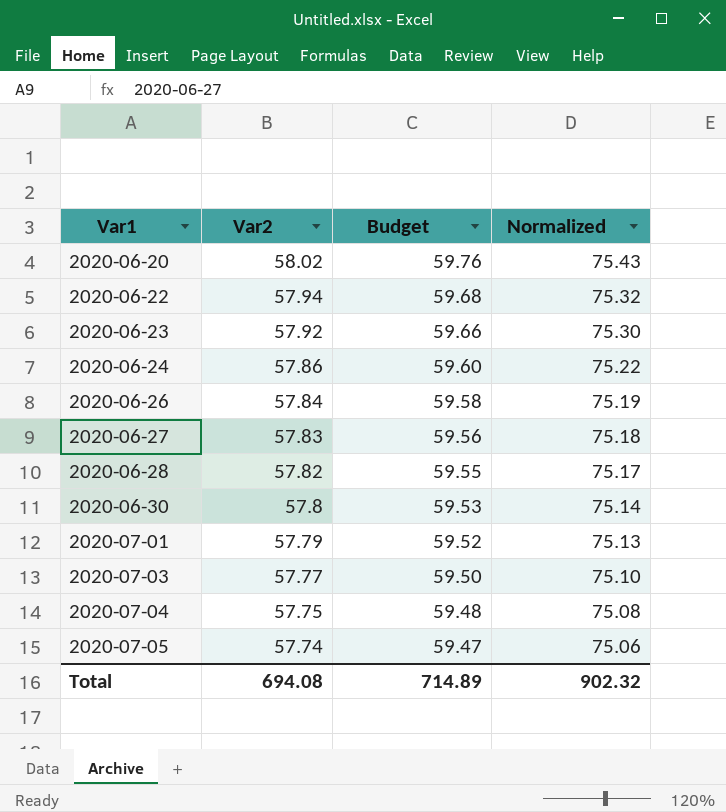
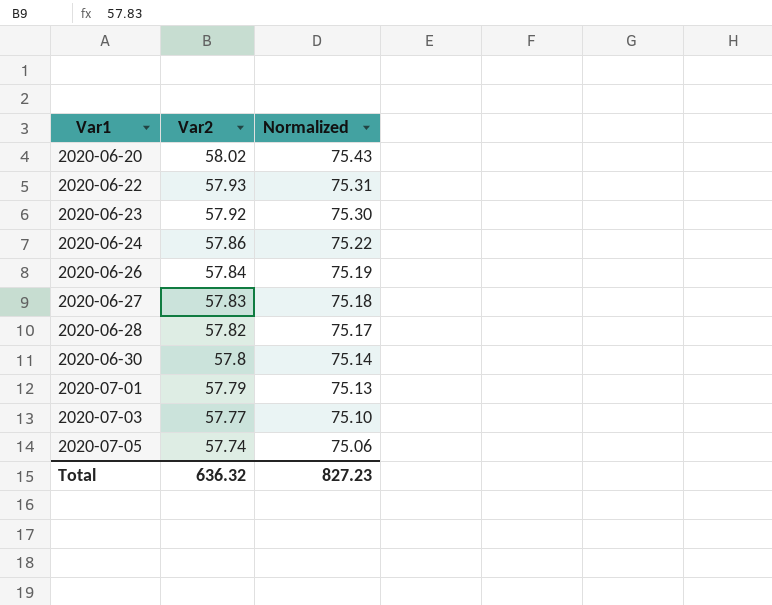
column Budget | formula: [Var2] * 1.03 -> none
row 2020-07-04: 57.75 | 59.48 | 75.08 -> none
2020-06-22 | Var2: 57.94 -> 57.93
2020-06-22 | Normalized: 75.32 -> 75.31
Total | Var2: 694.08 -> 636.32
Total | Normalized: 902.32 -> 827.23

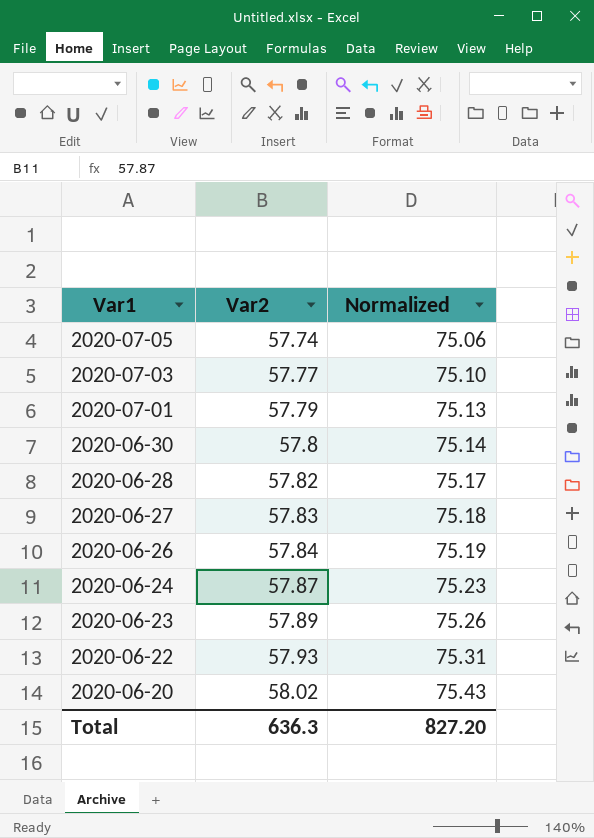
row order: Var1 ascending -> Var1 descending
2020-06-24 | Var2: 57.86 -> 57.87
2020-06-24 | Normalized: 75.22 -> 75.23
2020-06-23 | Var2: 57.92 -> 57.89
2020-06-23 | Normalized: 75.30 -> 75.26
Total | Var2: 636.32 -> 636.3
Total | Normalized: 827.23 -> 827.20

